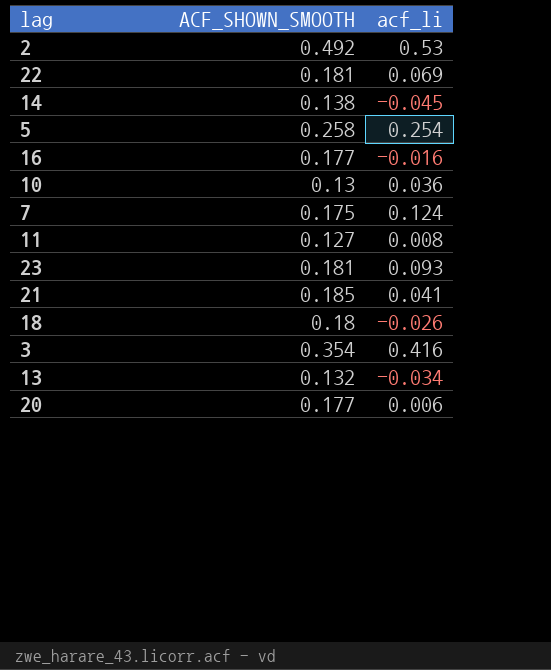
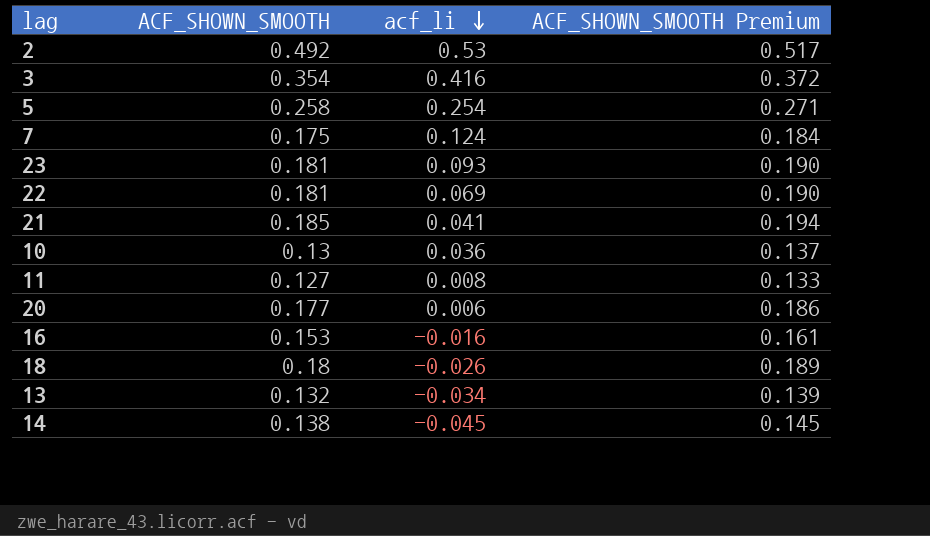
row order: none -> acf_li descending
column ACF_SHOWN_SMOOTH Premium | formula: none -> [ACF_SHOWN_SMOOTH] * 1.05
16 | ACF_SHOWN_SMOOTH: 0.177 -> 0.153

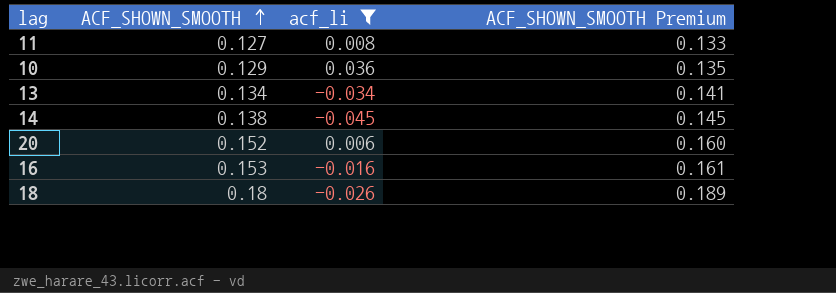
filter: none -> acf_li <= 0.036
row order: acf_li descending -> ACF_SHOWN_SMOOTH ascending
10 | ACF_SHOWN_SMOOTH: 0.13 -> 0.129
10 | ACF_SHOWN_SMOOTH Premium: 0.137 -> 0.135
13 | ACF_SHOWN_SMOOTH: 0.132 -> 0.134
13 | ACF_SHOWN_SMOOTH Premium: 0.139 -> 0.141
20 | ACF_SHOWN_SMOOTH: 0.177 -> 0.152
20 | ACF_SHOWN_SMOOTH Premium: 0.186 -> 0.160

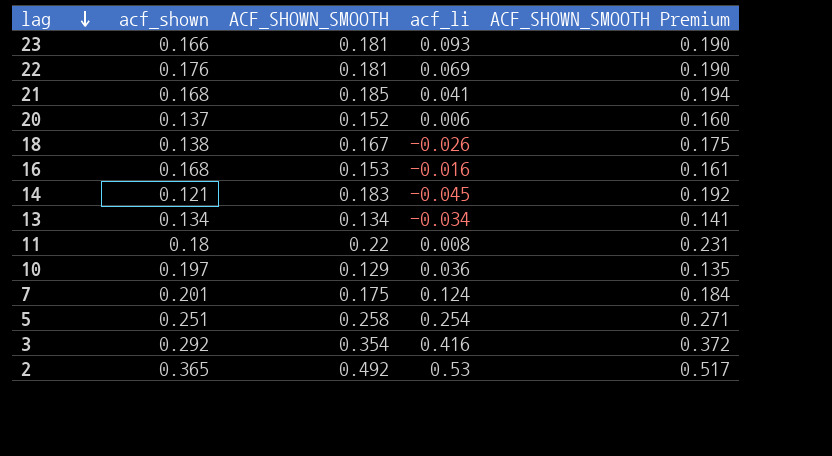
filter: acf_li <= 0.036 -> none
row order: ACF_SHOWN_SMOOTH ascending -> lag descending
column acf_shown | position: none -> 2
18 | ACF_SHOWN_SMOOTH: 0.18 -> 0.167
18 | ACF_SHOWN_SMOOTH Premium: 0.189 -> 0.175
14 | ACF_SHOWN_SMOOTH: 0.138 -> 0.183
14 | ACF_SHOWN_SMOOTH Premium: 0.145 -> 0.192
11 | ACF_SHOWN_SMOOTH: 0.127 -> 0.22
11 | ACF_SHOWN_SMOOTH Premium: 0.133 -> 0.231

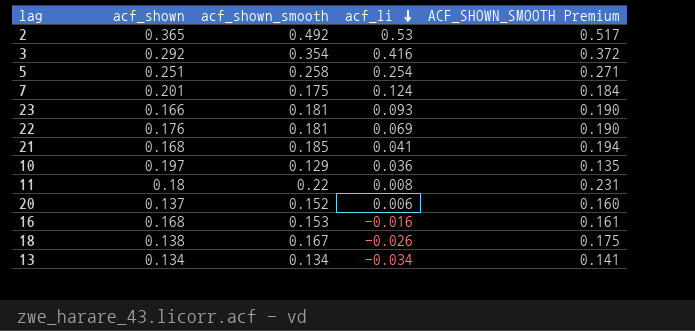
row order: lag descending -> acf_li descending
column name: ACF_SHOWN_SMOOTH -> acf_shown_smooth
row 14: 0.121 | 0.183 | -0.045 | 0.192 -> none

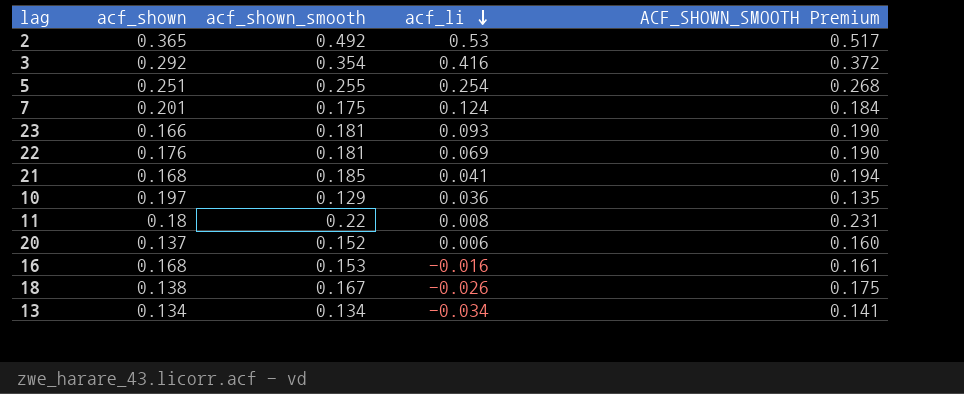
5 | acf_shown_smooth: 0.258 -> 0.255
5 | ACF_SHOWN_SMOOTH Premium: 0.271 -> 0.268

